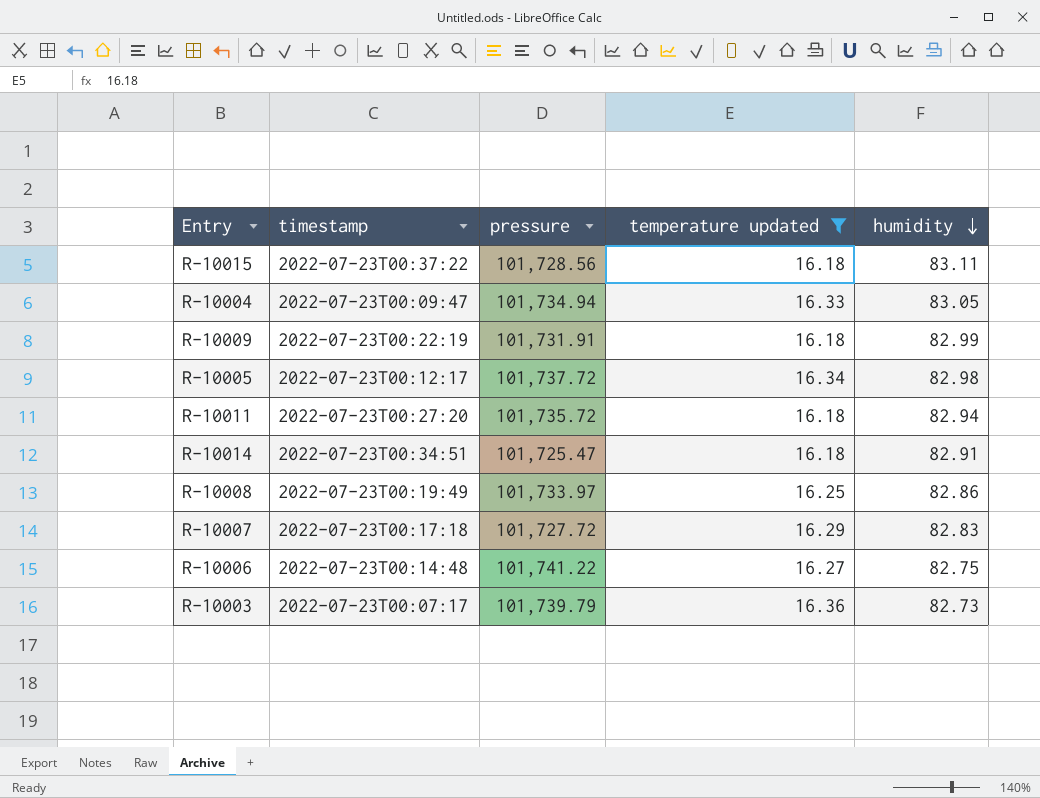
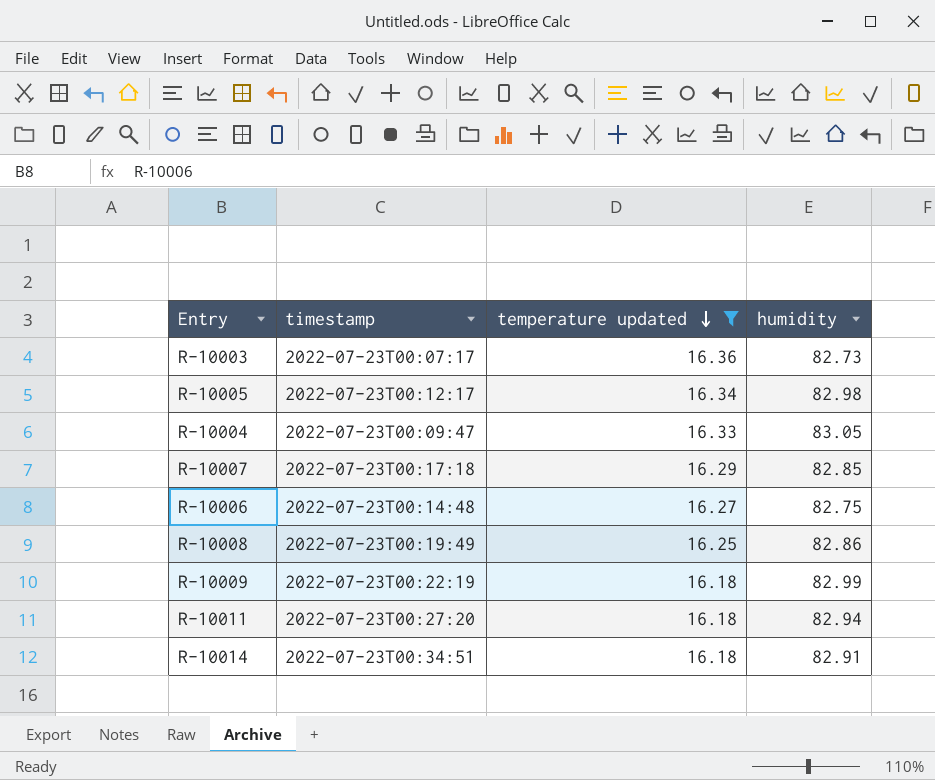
row order: humidity descending -> temperature updated descending
column pressure | position: 3 -> none
row R-10015: 2022-07-23T00:37:22 | 101,728.56 | 16.18 | 83.11 -> none
R-10007 | humidity: 82.83 -> 82.85

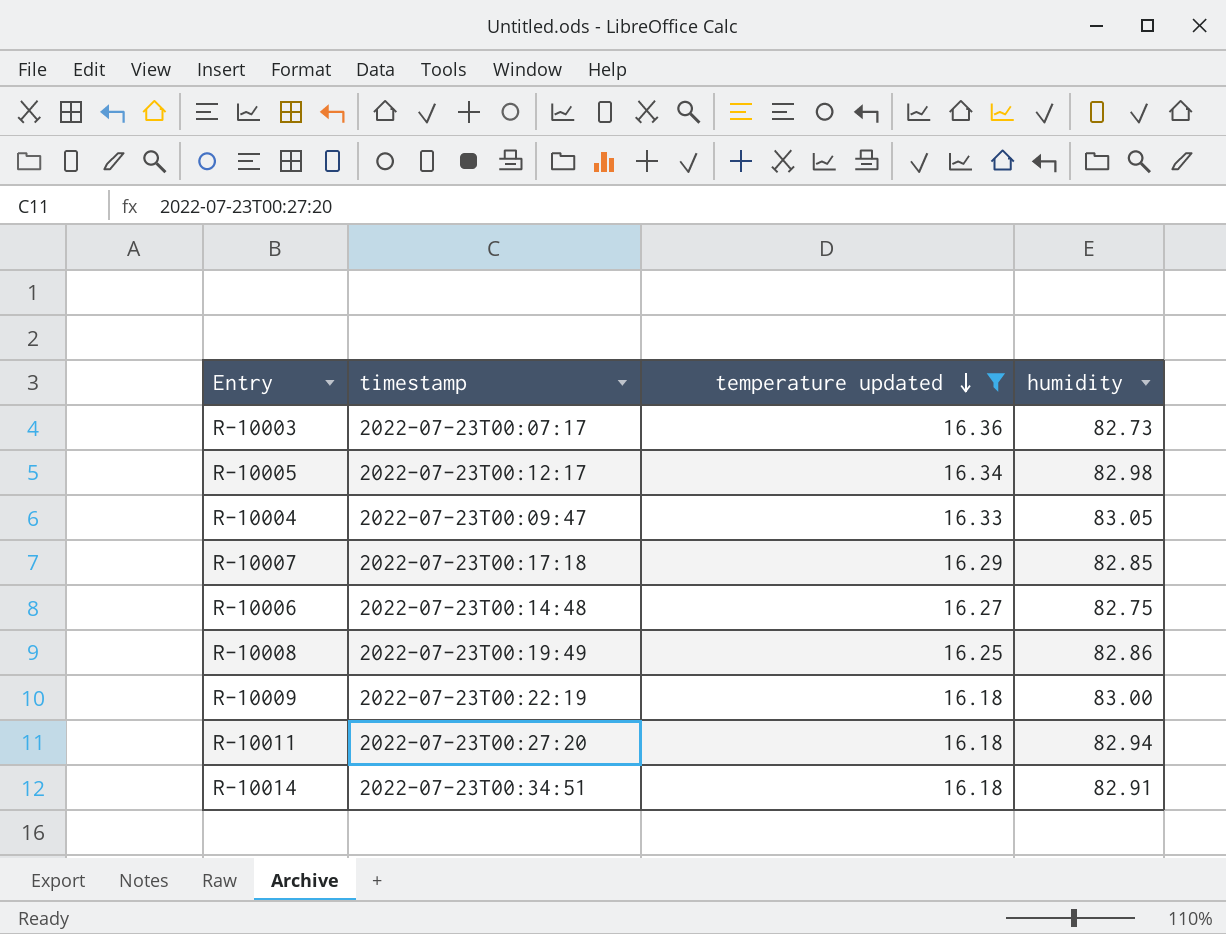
R-10009 | humidity: 82.99 -> 83.00

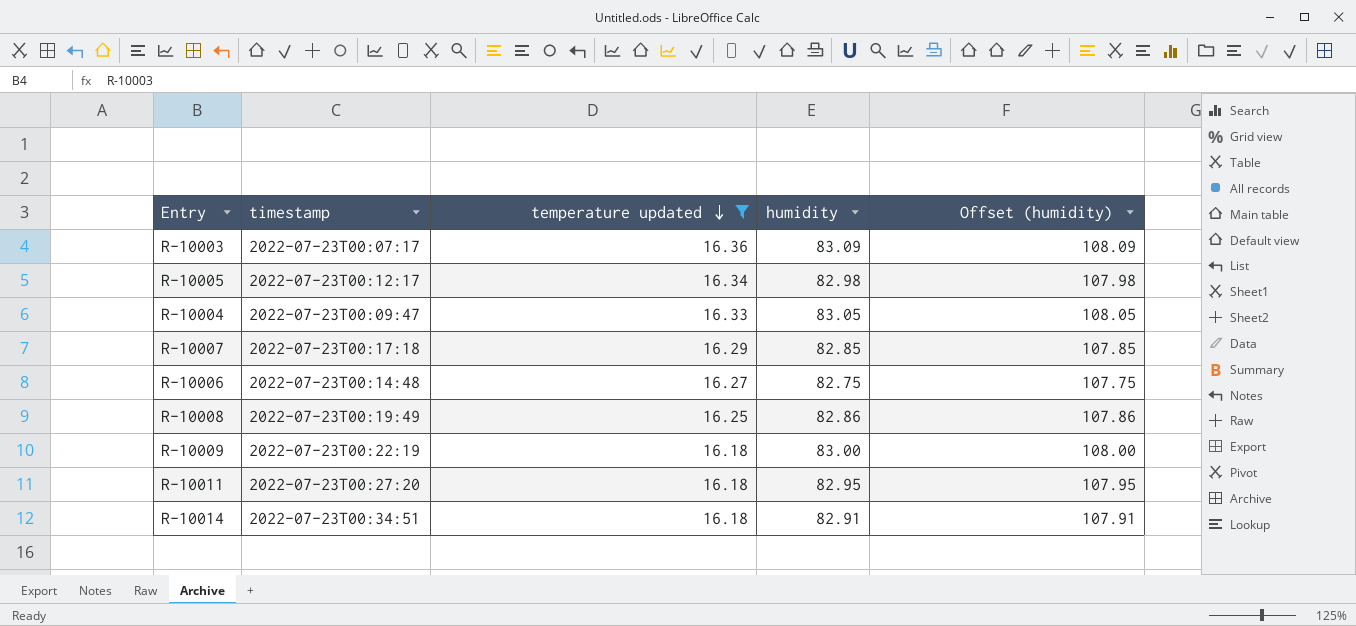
column Offset (humidity) | formula: none -> [humidity] + 25
R-10003 | humidity: 82.73 -> 83.09
R-10011 | humidity: 82.94 -> 82.95

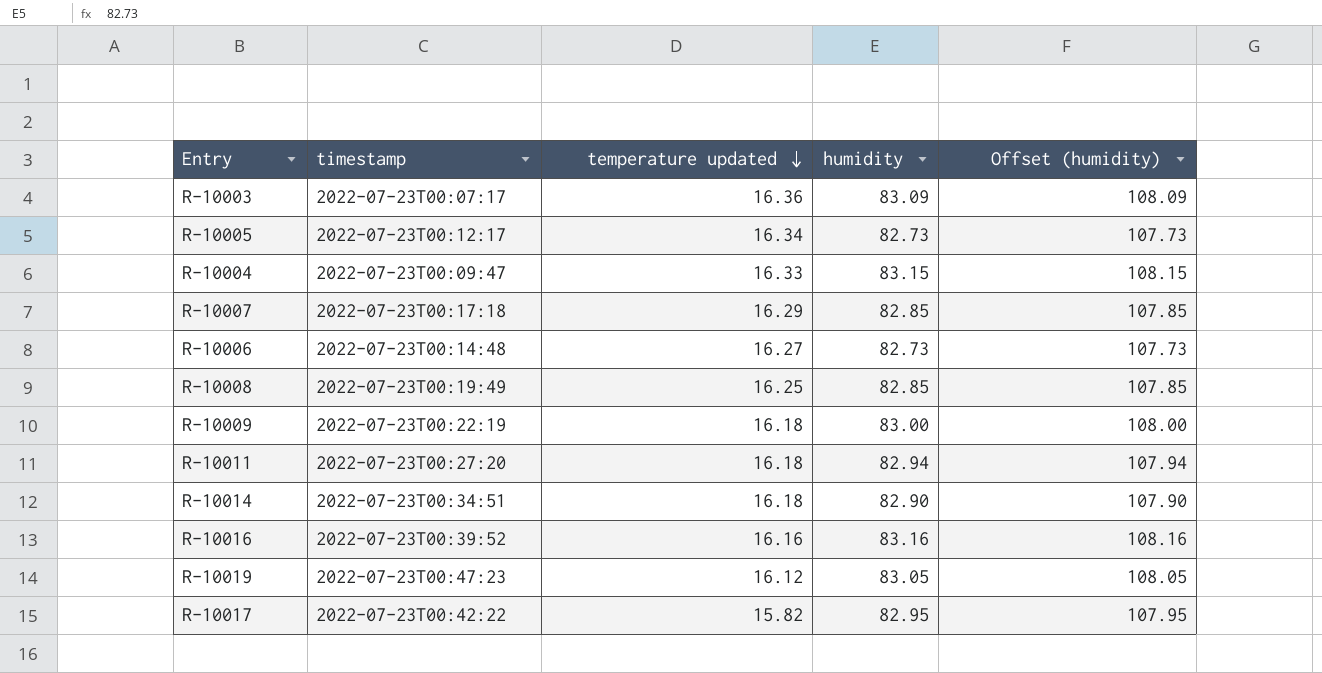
filter: temperature updated >= 16.18 -> none
R-10005 | humidity: 82.98 -> 82.73
R-10005 | Offset (humidity): 107.98 -> 107.73
R-10004 | humidity: 83.05 -> 83.15
R-10004 | Offset (humidity): 108.05 -> 108.15
R-10006 | humidity: 82.75 -> 82.73
R-10006 | Offset (humidity): 107.75 -> 107.73
R-10008 | humidity: 82.86 -> 82.85
R-10008 | Offset (humidity): 107.86 -> 107.85
R-10011 | humidity: 82.95 -> 82.94
R-10011 | Offset (humidity): 107.95 -> 107.94
R-10014 | humidity: 82.91 -> 82.90
R-10014 | Offset (humidity): 107.91 -> 107.90

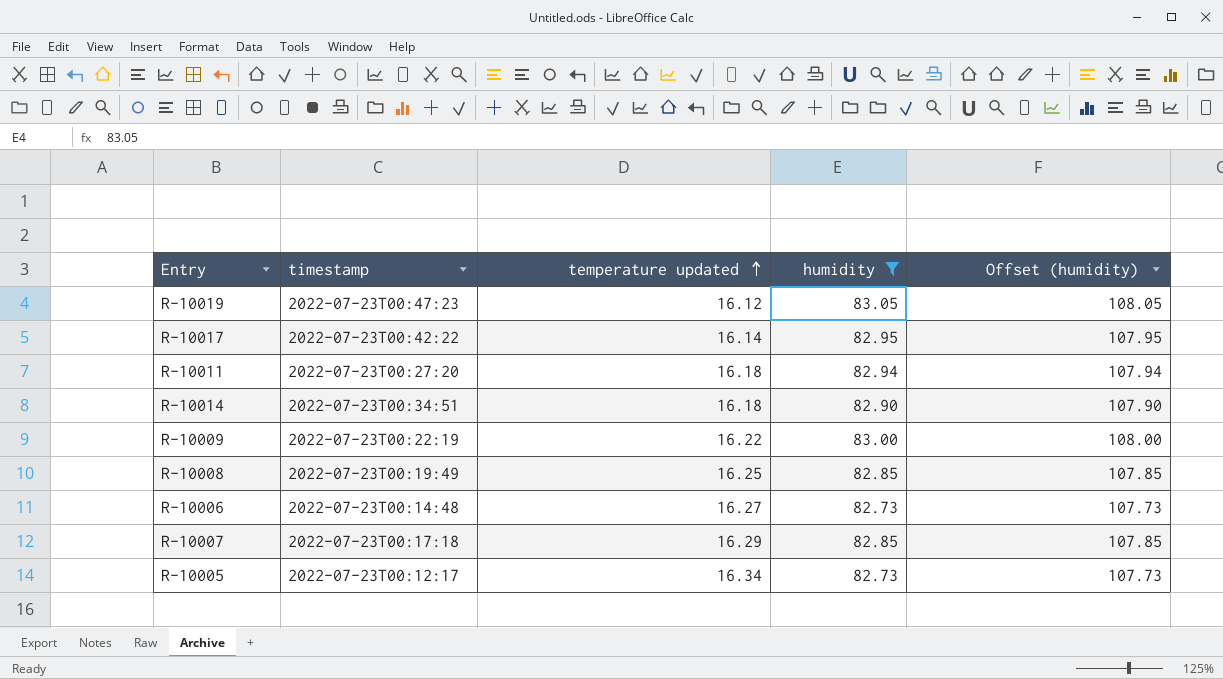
filter: none -> humidity <= 83.05
row order: temperature updated descending -> temperature updated ascending
R-10017 | temperature updated: 15.82 -> 16.14
R-10009 | temperature updated: 16.18 -> 16.22

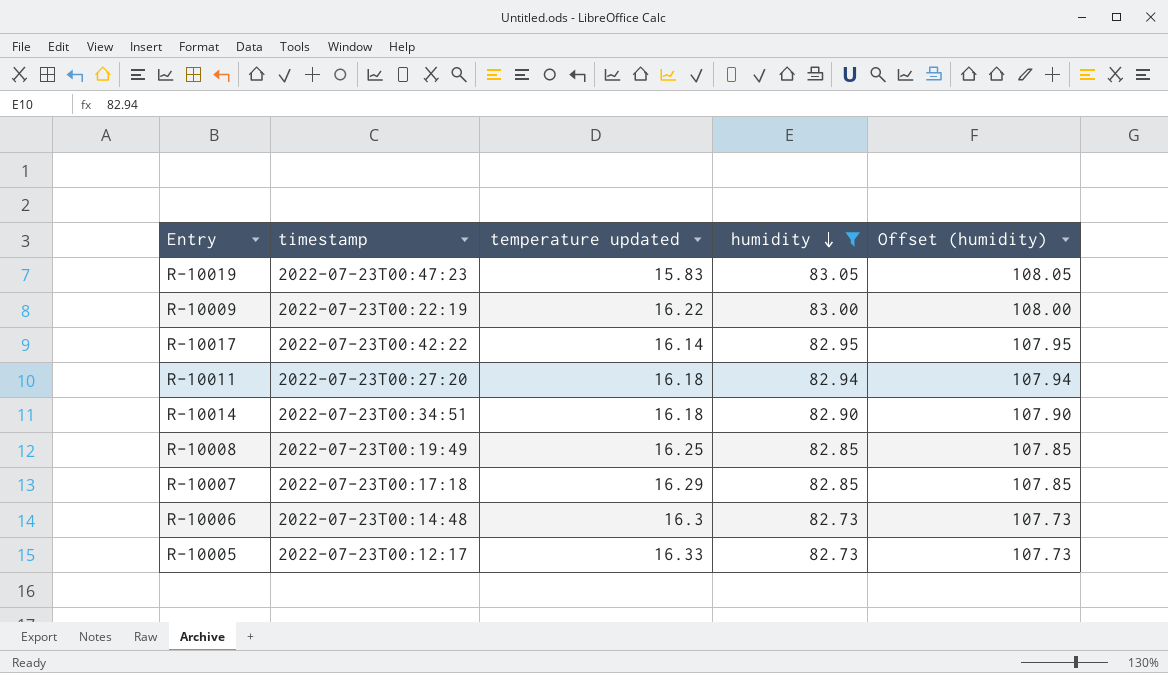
row order: temperature updated ascending -> humidity descending
R-10019 | temperature updated: 16.12 -> 15.83
R-10006 | temperature updated: 16.27 -> 16.3
R-10005 | temperature updated: 16.34 -> 16.33

